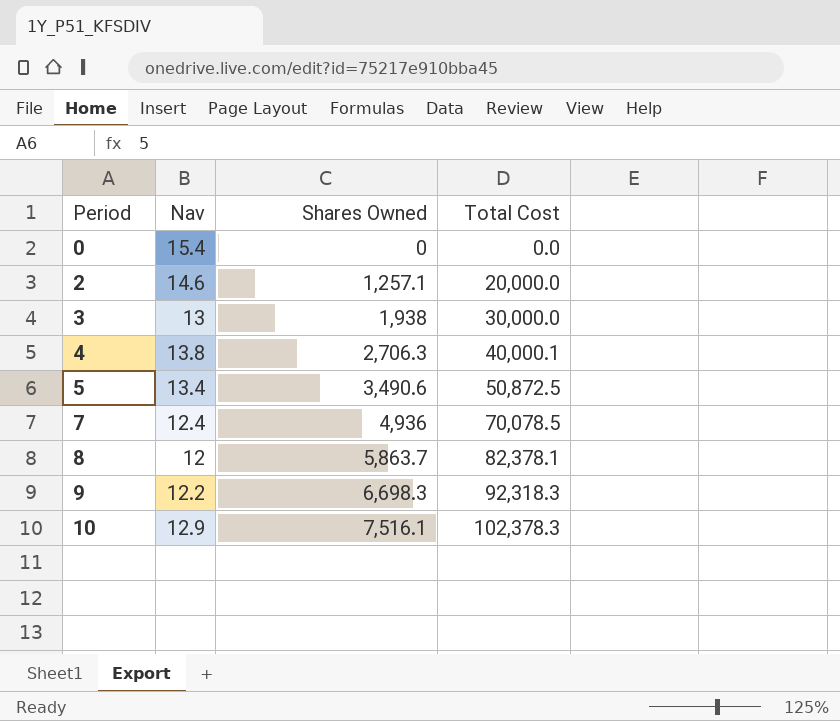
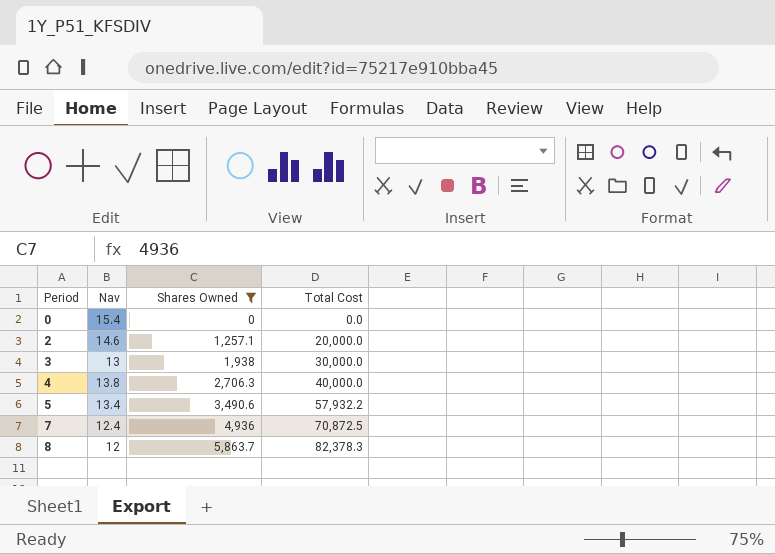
filter: none -> Shares Owned <= 5,863.7
4 | Total Cost: 40,000.1 -> 40,000.0
5 | Total Cost: 50,872.5 -> 57,932.2
7 | Total Cost: 70,078.5 -> 70,872.5
8 | Total Cost: 82,378.1 -> 82,378.3

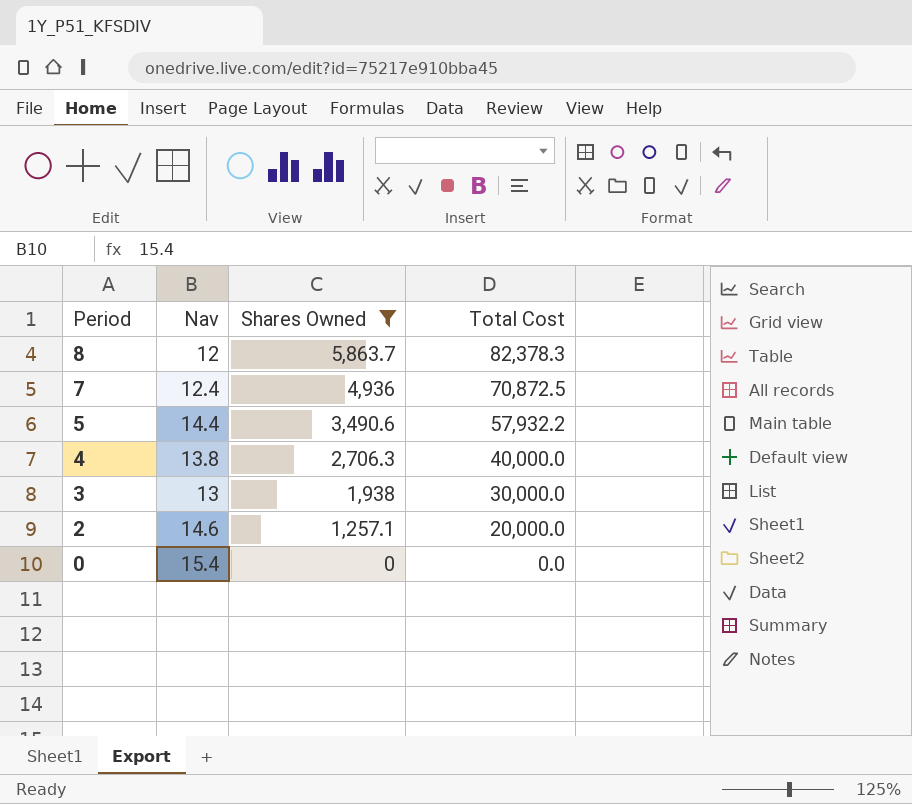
row order: Period ascending -> Period descending
5 | Nav: 13.4 -> 14.4

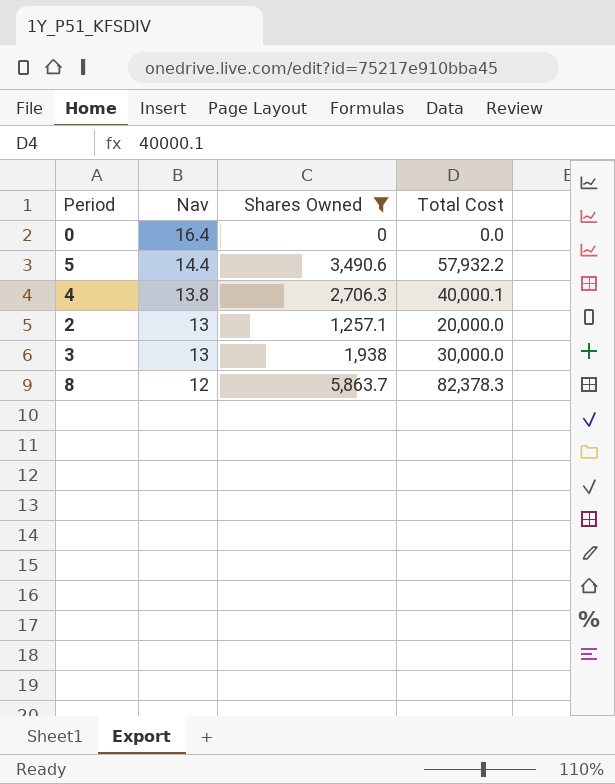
row order: Period descending -> Nav descending
row 7: 12.4 | 4,936 | 70,872.5 -> none
0 | Nav: 15.4 -> 16.4
4 | Total Cost: 40,000.0 -> 40,000.1
2 | Nav: 14.6 -> 13

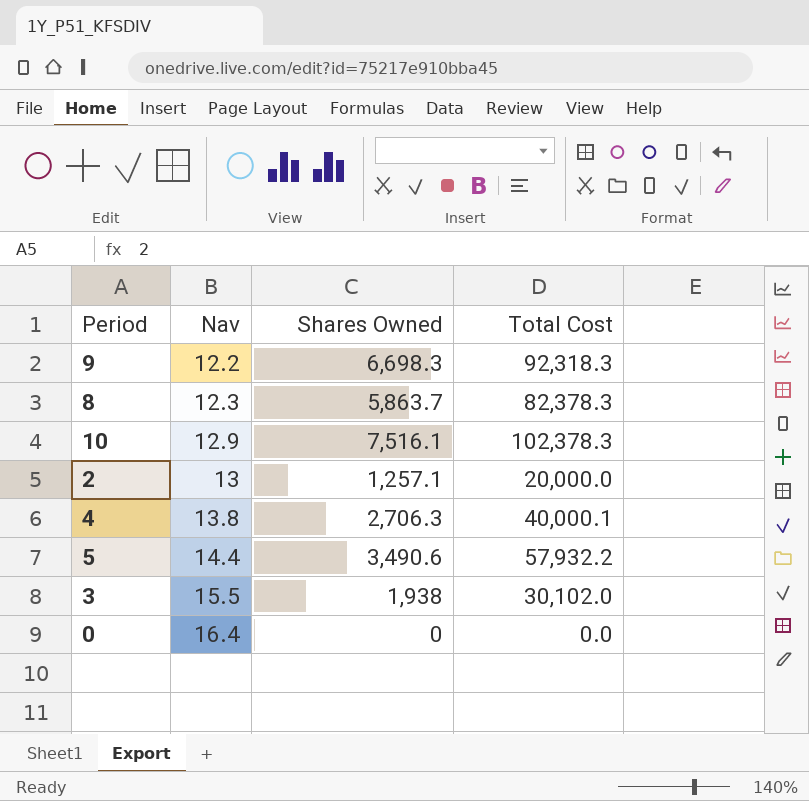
filter: Shares Owned <= 5,863.7 -> none
row order: Nav descending -> Nav ascending
8 | Nav: 12 -> 12.3
3 | Nav: 13 -> 15.5
3 | Total Cost: 30,000.0 -> 30,102.0

